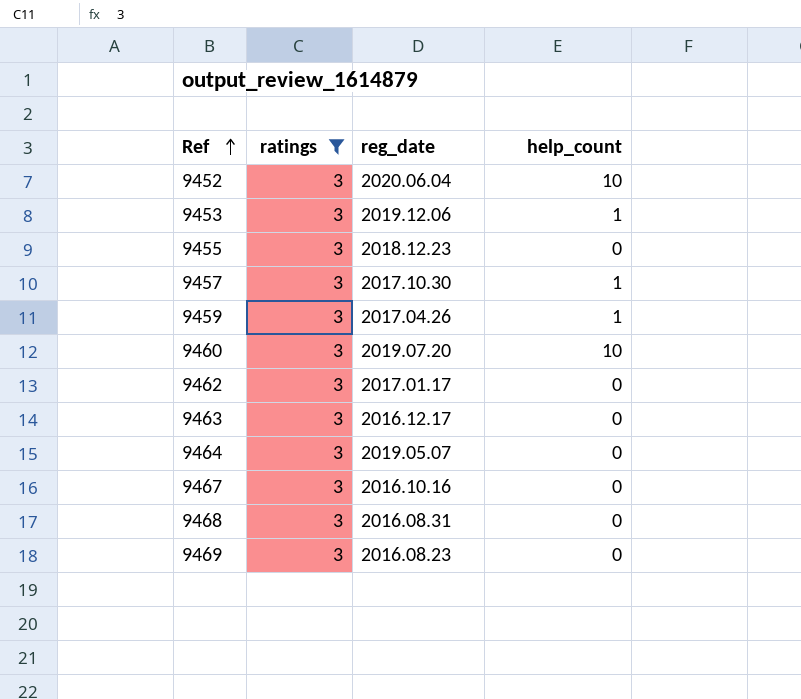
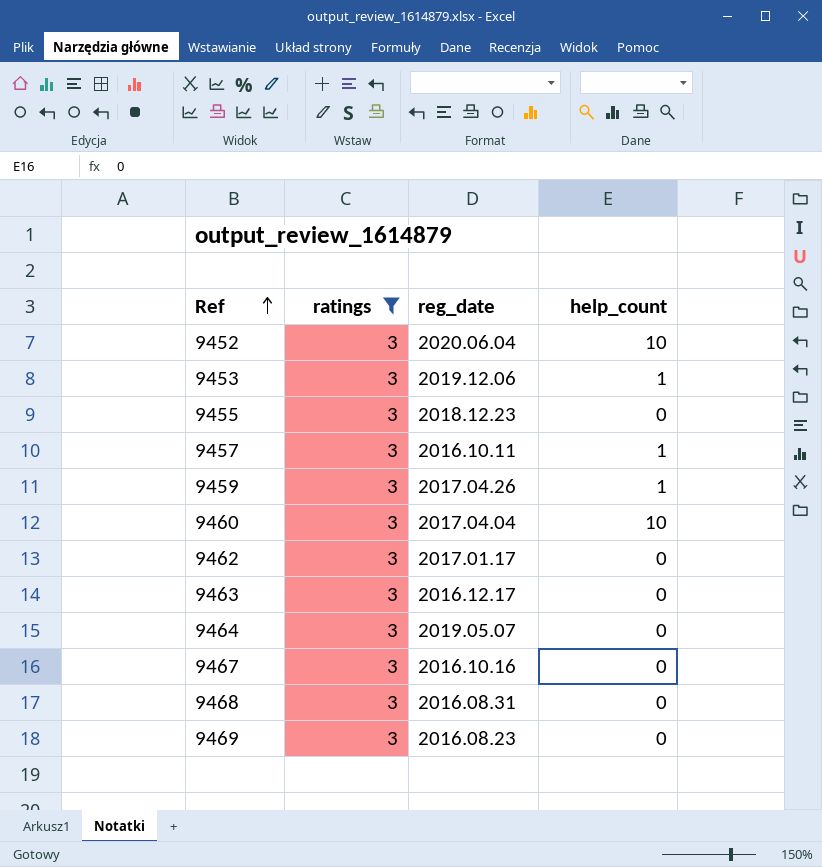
9457 | reg_date: 2017.10.30 -> 2016.10.11
9460 | reg_date: 2019.07.20 -> 2017.04.04

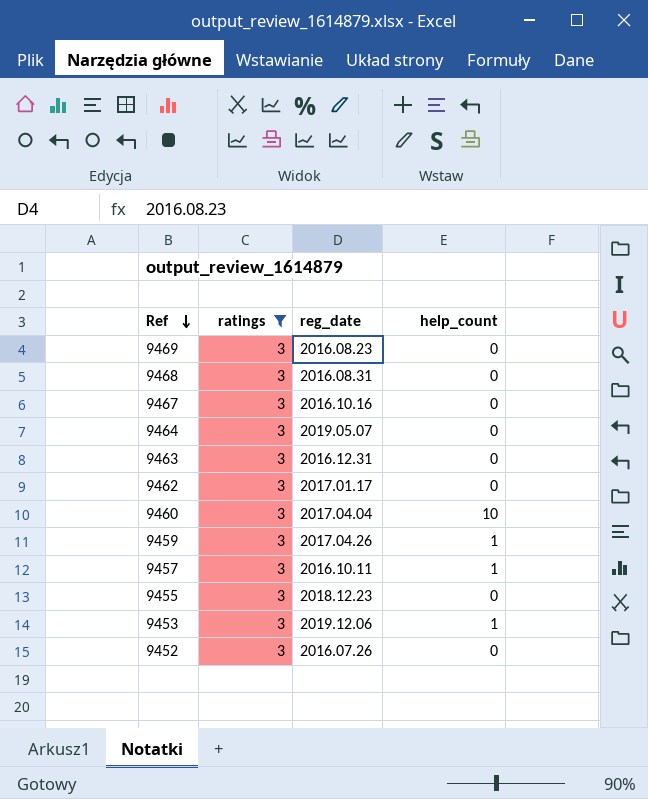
row order: Ref ascending -> Ref descending
9463 | reg_date: 2016.12.17 -> 2016.12.31
9452 | reg_date: 2020.06.04 -> 2016.07.26
9452 | help_count: 10 -> 0

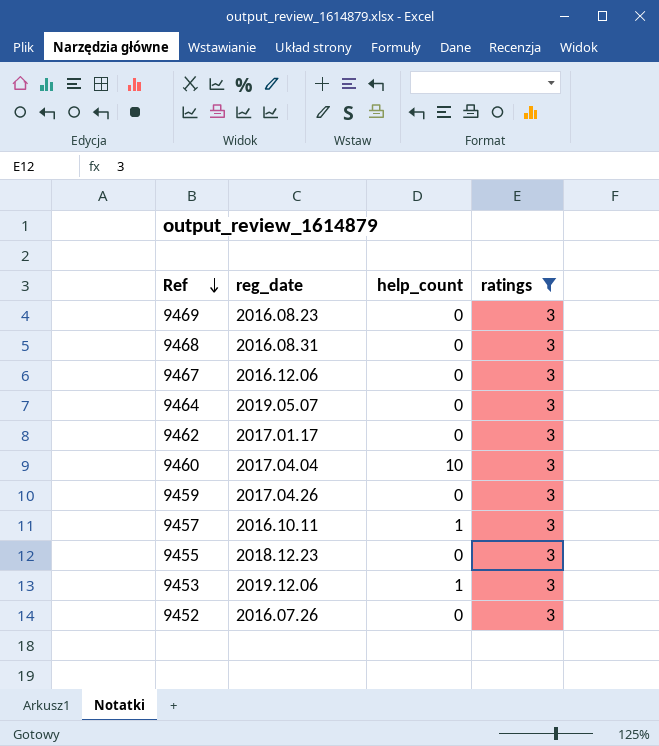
column ratings | position: 2 -> 4
row 9463: 3 | 2016.12.31 | 0 -> none
9467 | reg_date: 2016.10.16 -> 2016.12.06
9459 | help_count: 1 -> 0

